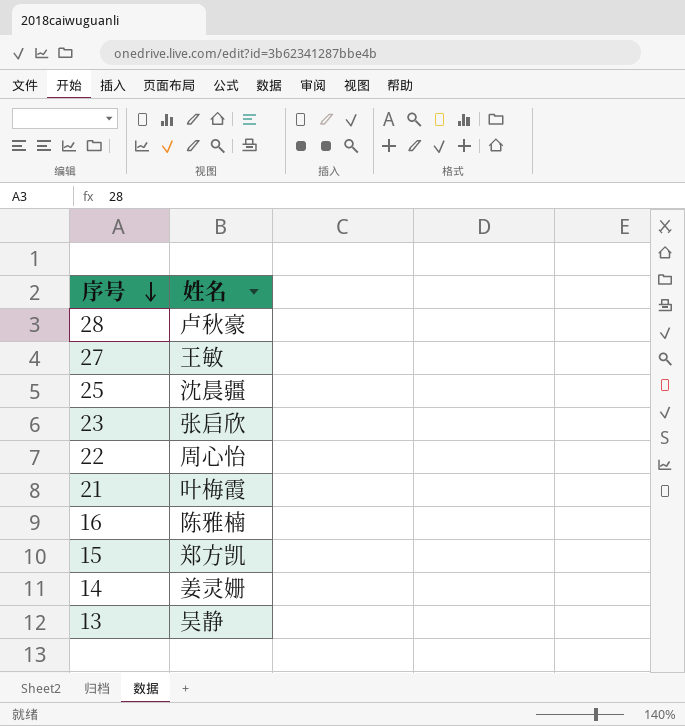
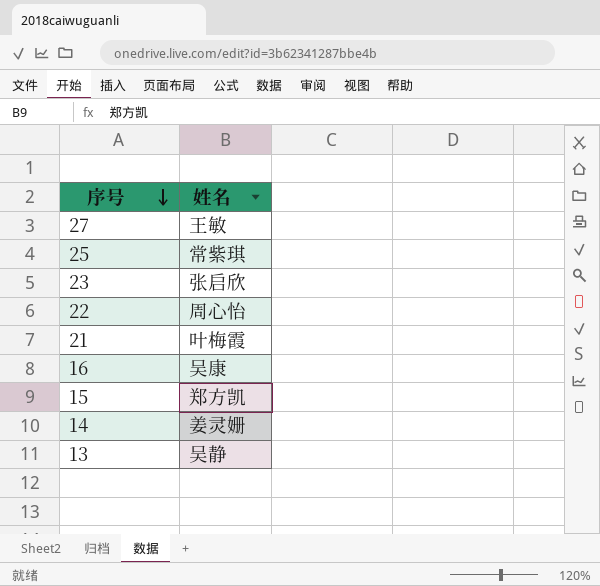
row 28: 卢秋豪 -> none
25 | 姓名: 沈晨疆 -> 常紫琪
16 | 姓名: 陈雅楠 -> 吴康

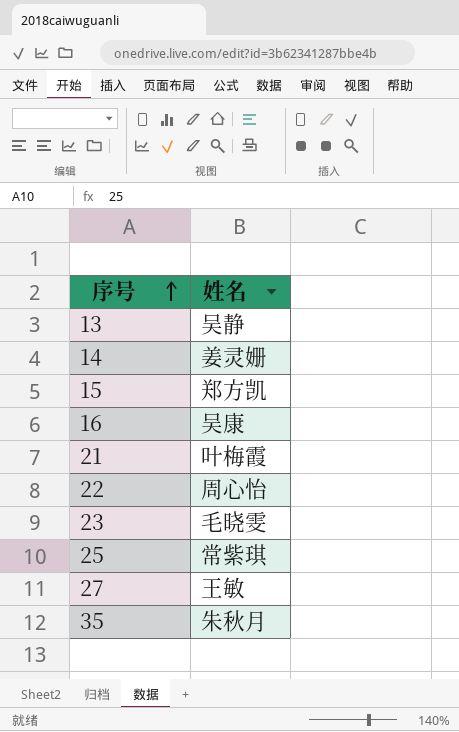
row order: 序号 descending -> 序号 ascending
23 | 姓名: 张启欣 -> 毛晓雯
row 35: none -> 朱秋月

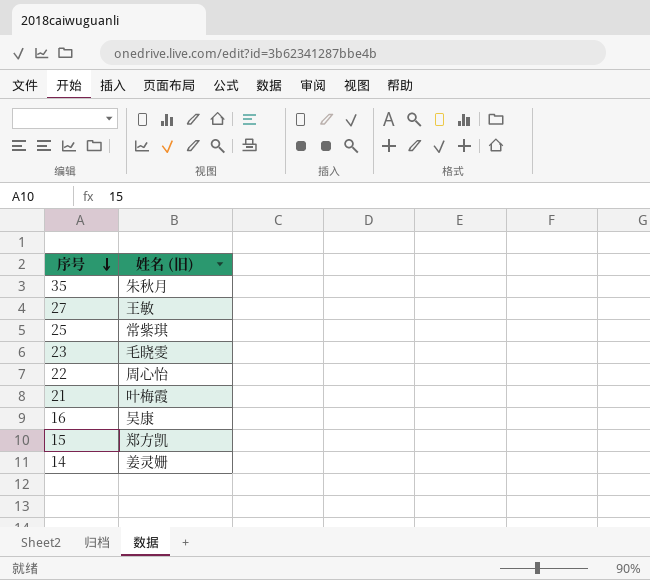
row order: 序号 ascending -> 序号 descending
column name: 姓名 -> 姓名 (旧)
row 13: 吴静 -> none

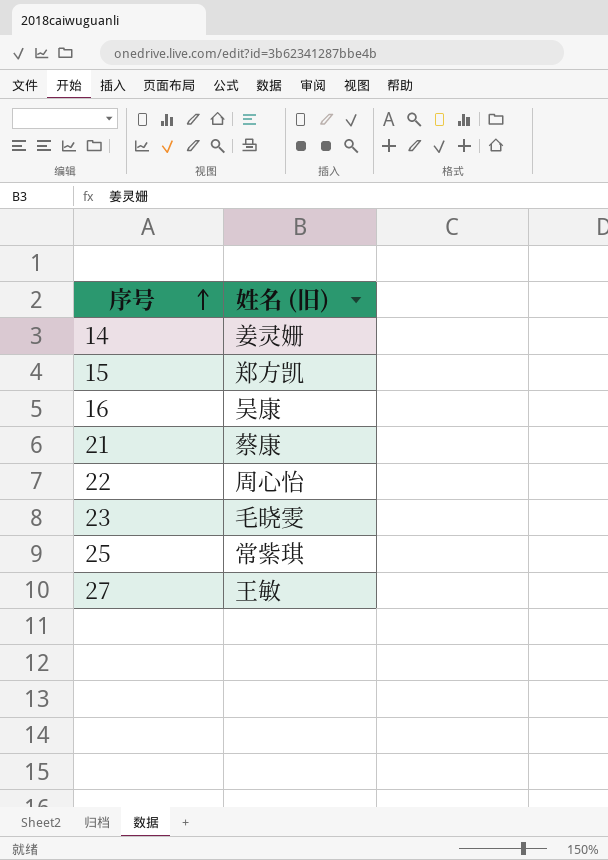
row order: 序号 descending -> 序号 ascending
row 35: 朱秋月 -> none
21 | 姓名 (旧): 叶梅霞 -> 蔡康

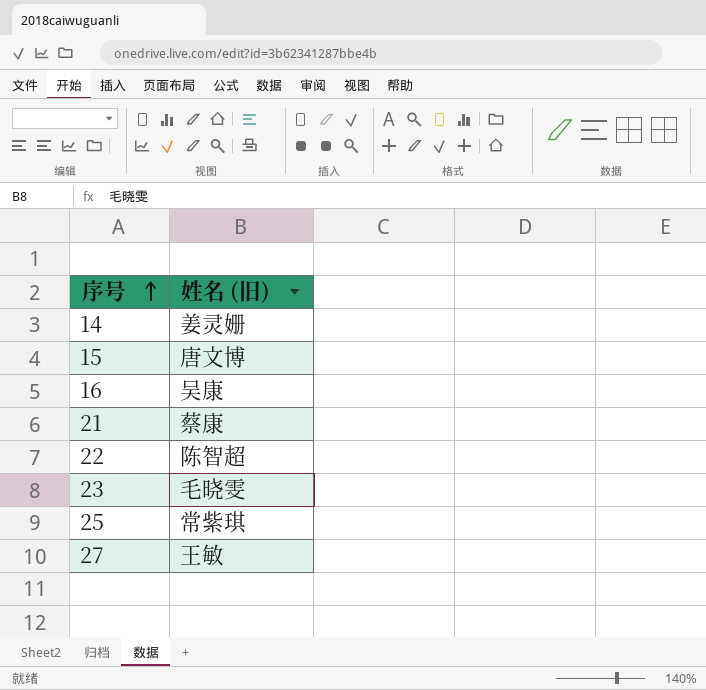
15 | 姓名 (旧): 郑方凯 -> 唐文博
22 | 姓名 (旧): 周心怡 -> 陈智超

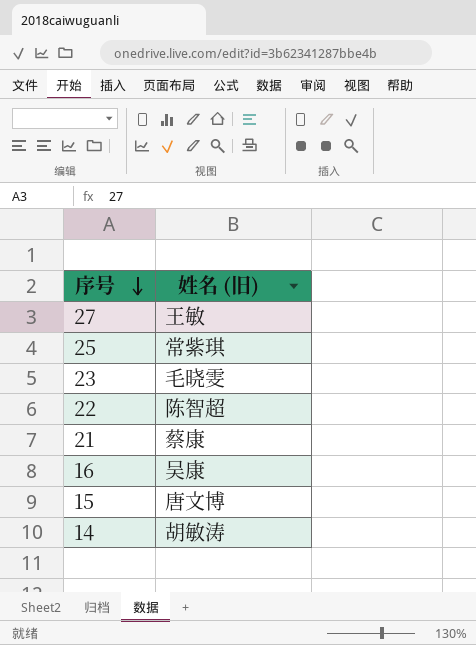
row order: 序号 ascending -> 序号 descending
14 | 姓名 (旧): 姜灵姗 -> 胡敏涛

